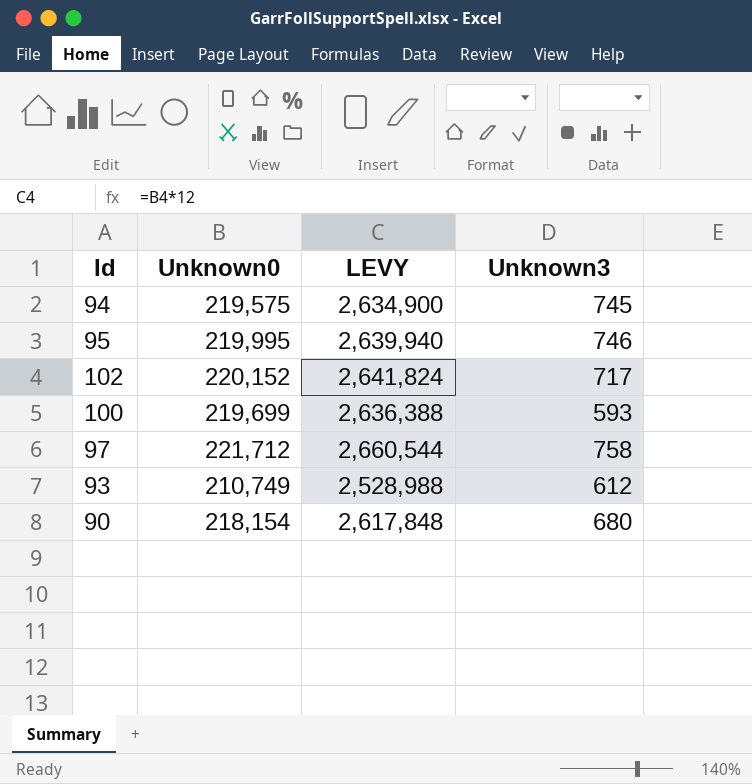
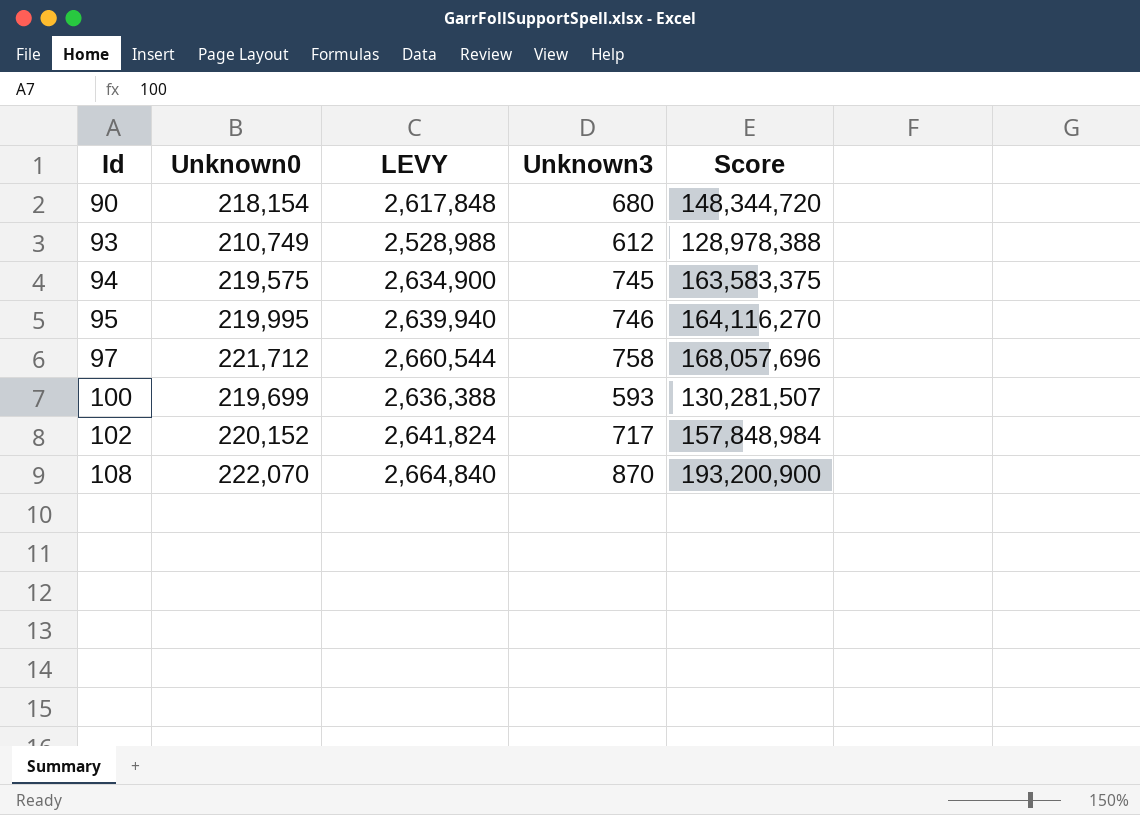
row order: none -> Id ascending
column Score | formula: none -> [Unknown0] * [Unknown3]
row 108: none -> 222,070 | 2,664,840 | 870 | 193,200,900

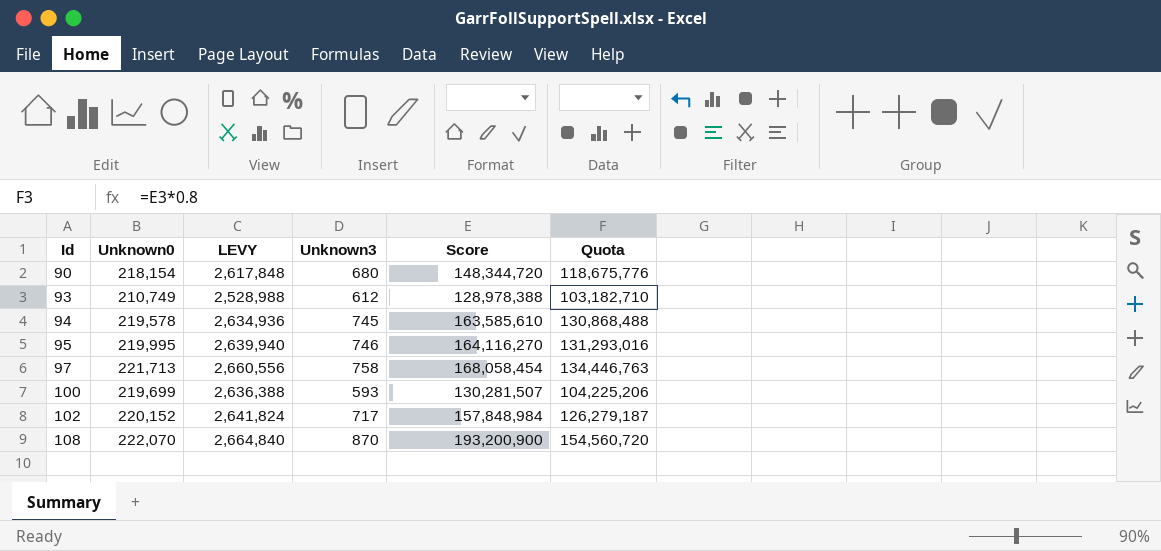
column Quota | formula: none -> [Score] * 0.8
94 | Unknown0: 219,575 -> 219,578
94 | LEVY: 2,634,900 -> 2,634,936
94 | Score: 163,583,375 -> 163,585,610
97 | Unknown0: 221,712 -> 221,713
97 | LEVY: 2,660,544 -> 2,660,556
97 | Score: 168,057,696 -> 168,058,454

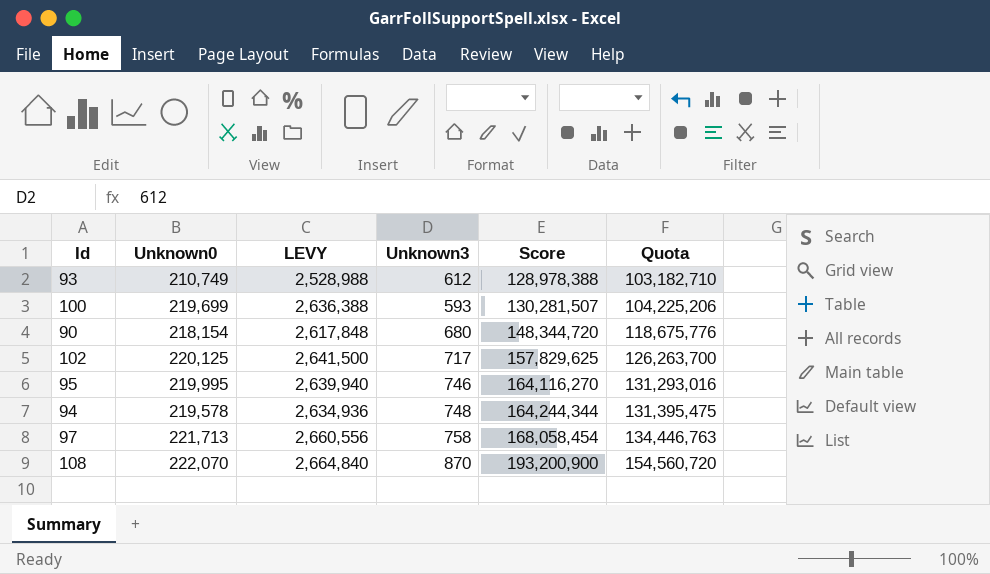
row order: Id ascending -> Score ascending
102 | Unknown0: 220,152 -> 220,125
102 | LEVY: 2,641,824 -> 2,641,500
102 | Score: 157,848,984 -> 157,829,625
102 | Quota: 126,279,187 -> 126,263,700
94 | Unknown3: 745 -> 748
94 | Score: 163,585,610 -> 164,244,344
94 | Quota: 130,868,488 -> 131,395,475

